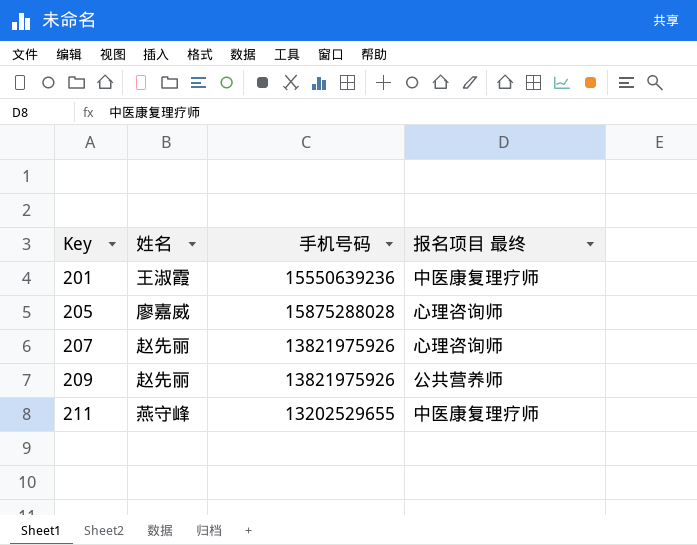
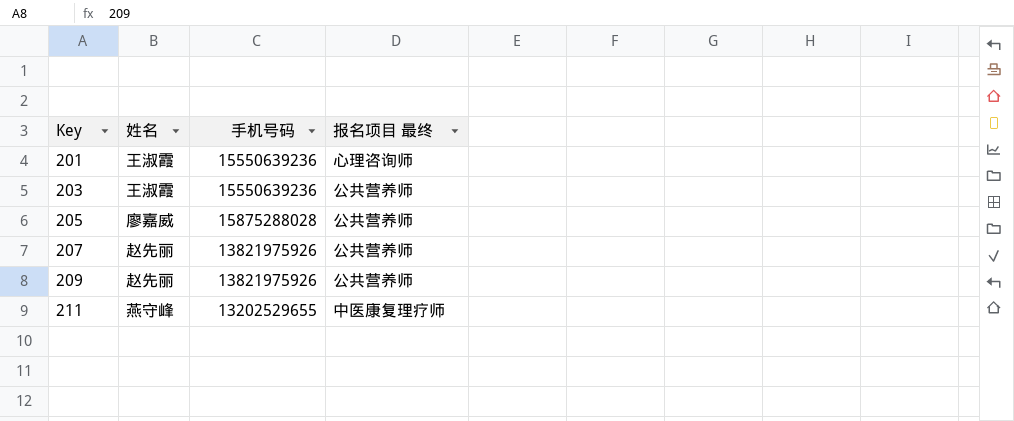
201 | 报名项目 最终: 中医康复理疗师 -> 心理咨询师
row 203: none -> 王淑霞 | 15550639236 | 公共营养师
205 | 报名项目 最终: 心理咨询师 -> 公共营养师
207 | 报名项目 最终: 心理咨询师 -> 公共营养师

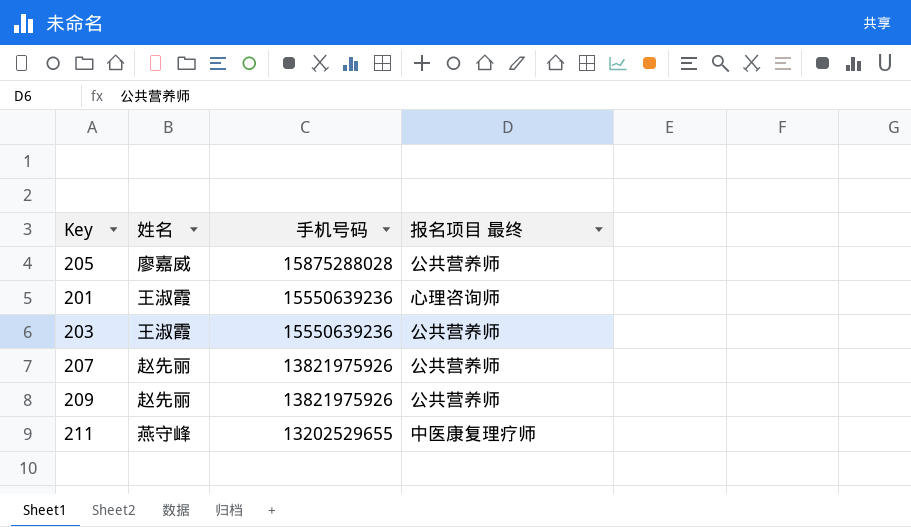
row order: Key ascending -> 手机号码 descending

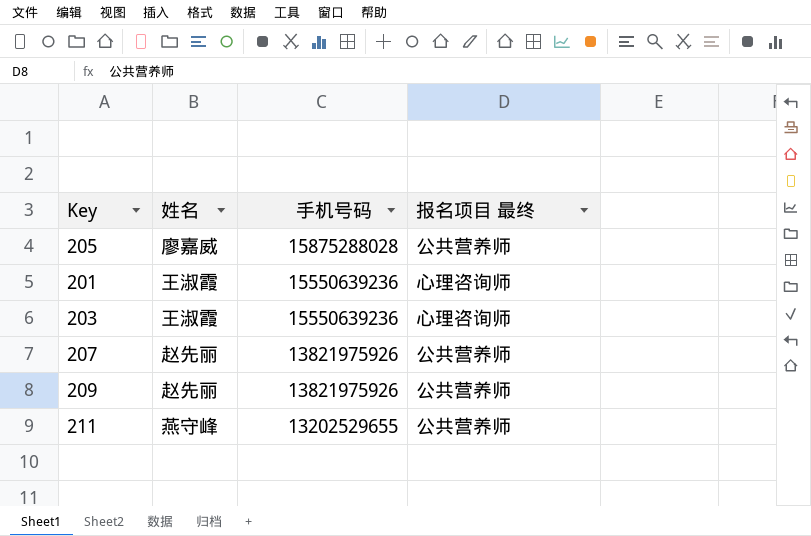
203 | 报名项目 最终: 公共营养师 -> 心理咨询师
211 | 报名项目 最终: 中医康复理疗师 -> 公共营养师

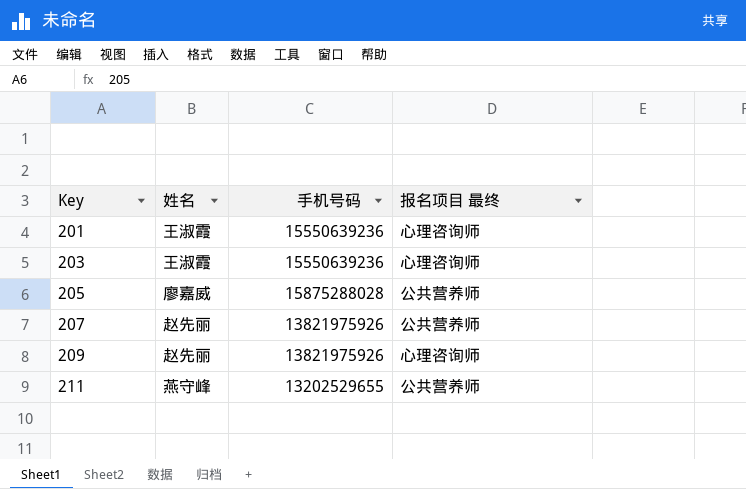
row order: 手机号码 descending -> Key ascending
209 | 报名项目 最终: 公共营养师 -> 心理咨询师

